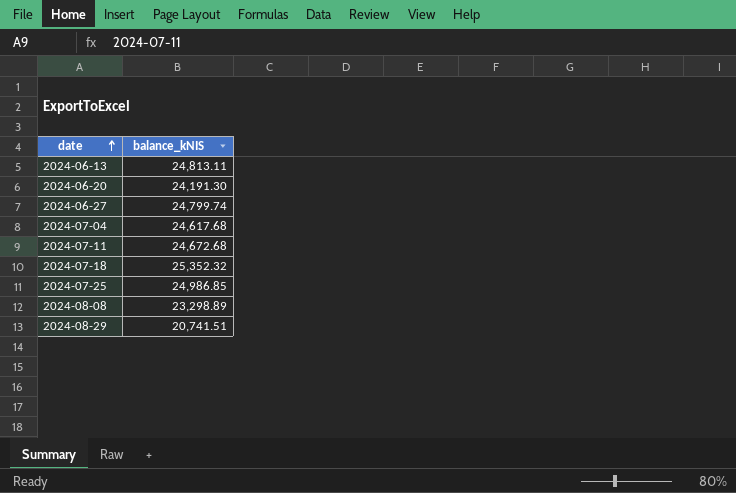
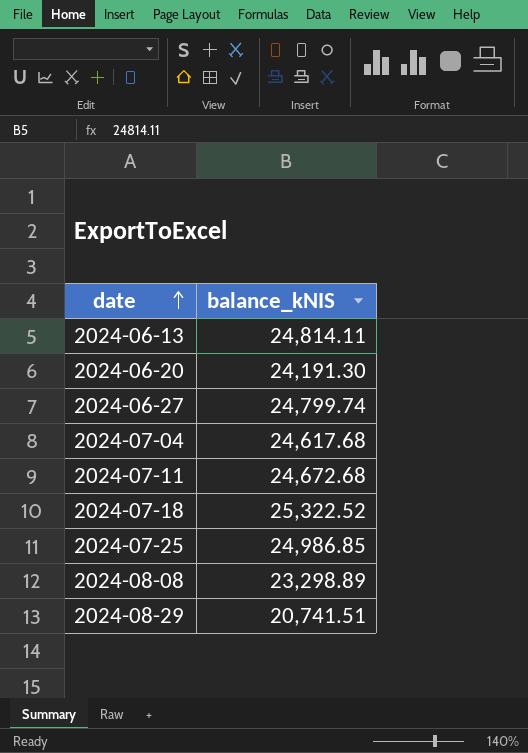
2024-06-13 | balance_kNIS: 24,813.11 -> 24,814.11
2024-07-18 | balance_kNIS: 25,352.32 -> 25,322.52

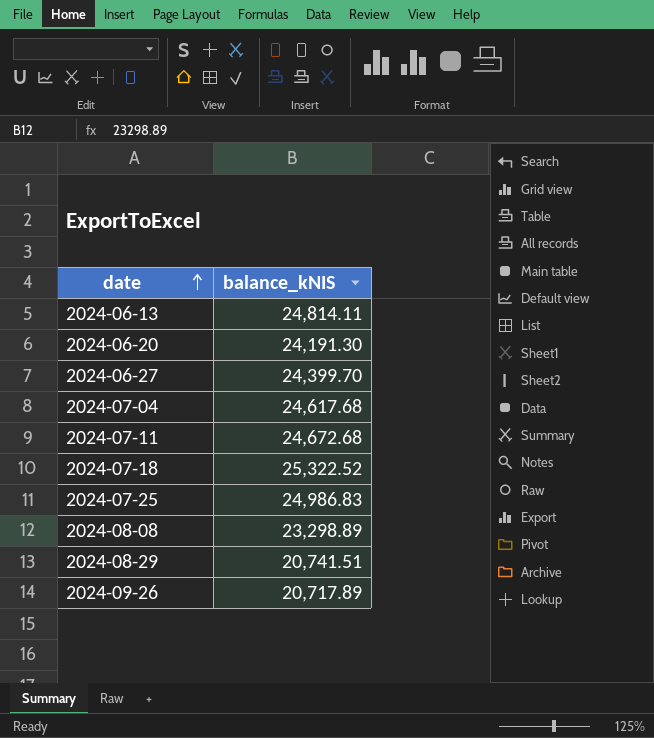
2024-06-27 | balance_kNIS: 24,799.74 -> 24,399.70
2024-07-25 | balance_kNIS: 24,986.85 -> 24,986.83
row 2024-09-26: none -> 20,717.89

